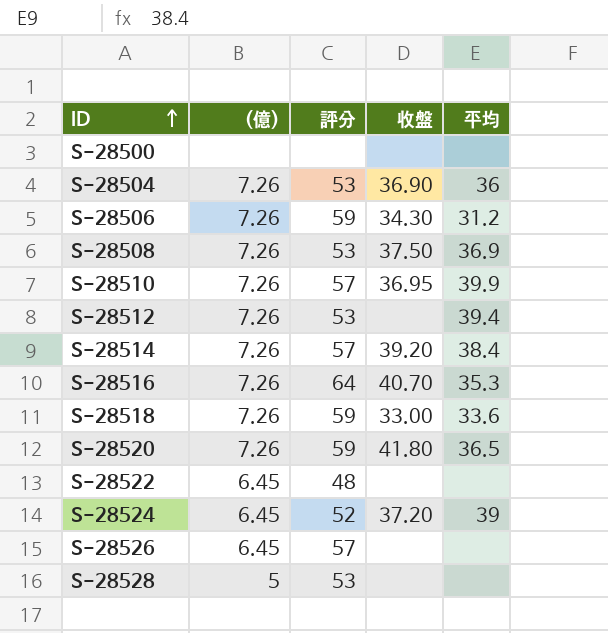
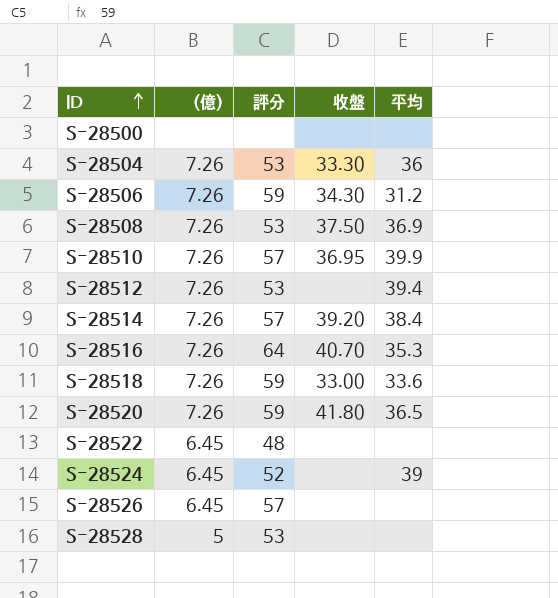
S-28504 | 收盤: 36.90 -> 33.30
S-28524 | 收盤: 37.20 -> none

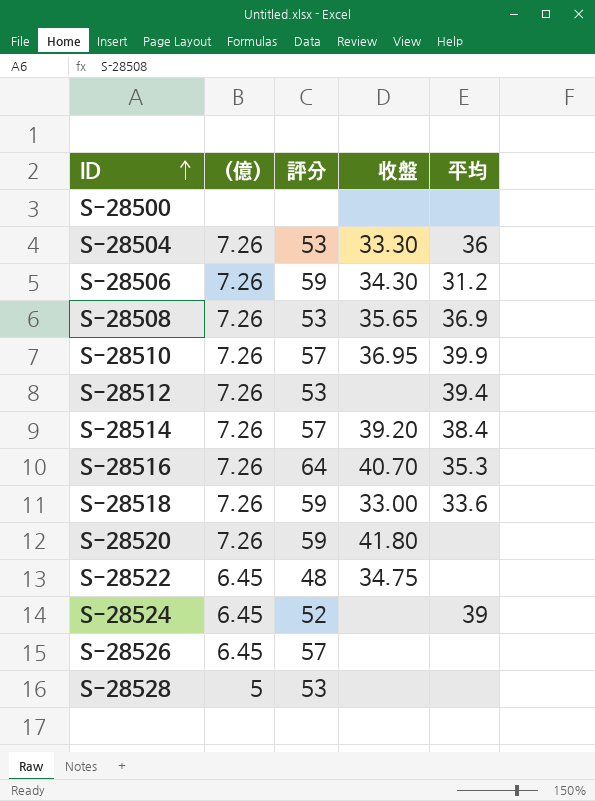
S-28508 | 收盤: 37.50 -> 35.65
S-28520 | 平均: 36.5 -> none
S-28522 | 收盤: none -> 34.75

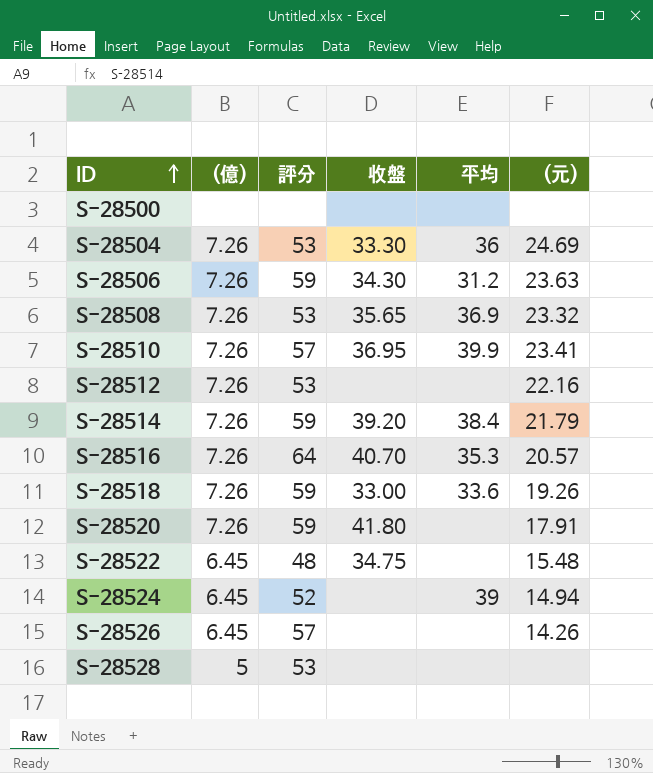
column (元) | position: none -> 6
S-28512 | 平均: 39.4 -> none
S-28514 | 評分: 57 -> 59

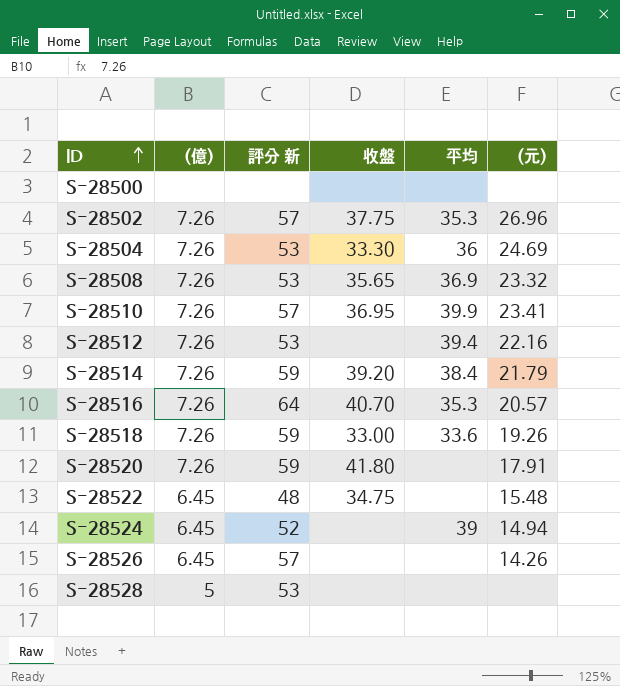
column name: 評分 -> 評分 新
row S-28506: 7.26 | 59 | 34.30 | 31.2 | 23.63 -> none
row S-28502: none -> 7.26 | 57 | 37.75 | 35.3 | 26.96
S-28512 | 平均: none -> 39.4

